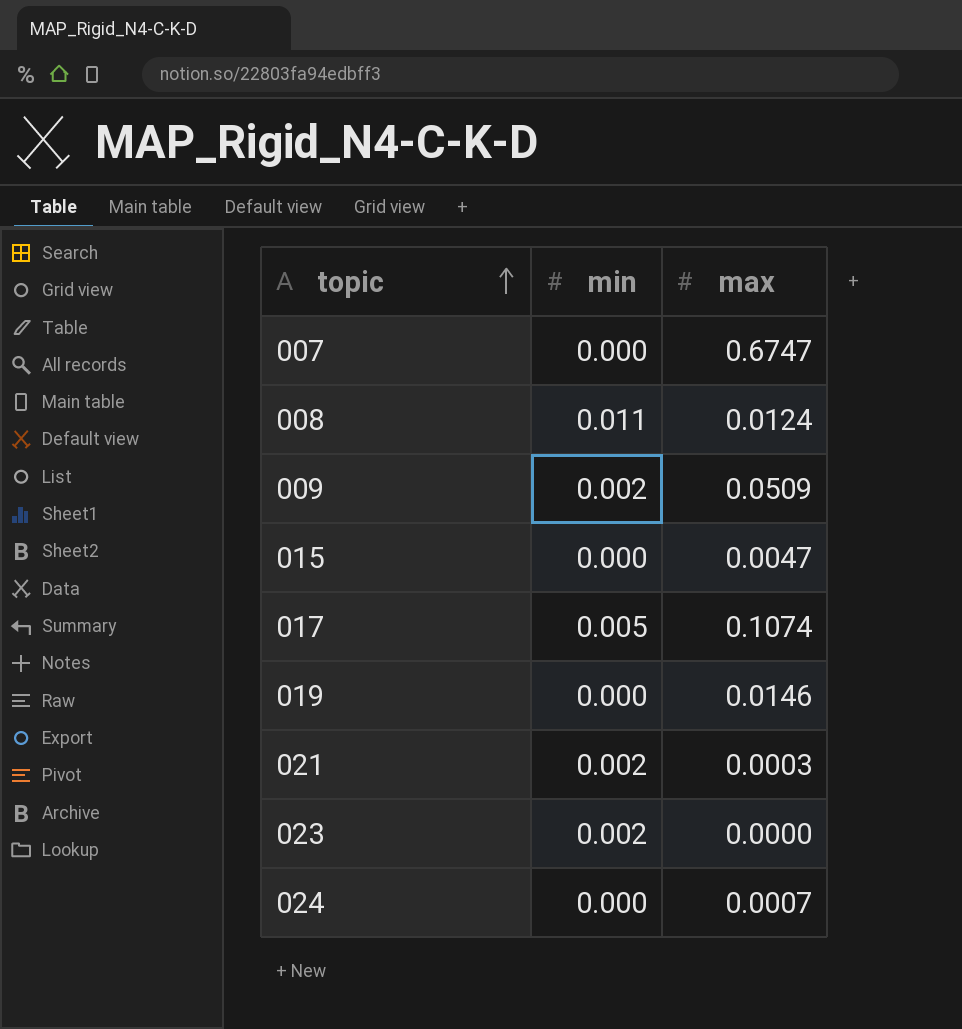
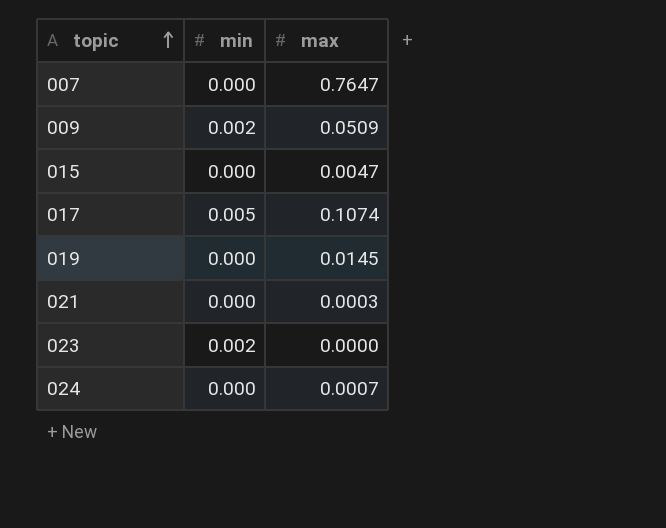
row 008: 0.011 | 0.0124 -> none
007 | max: 0.6747 -> 0.7647
019 | max: 0.0146 -> 0.0145
021 | min: 0.002 -> 0.000

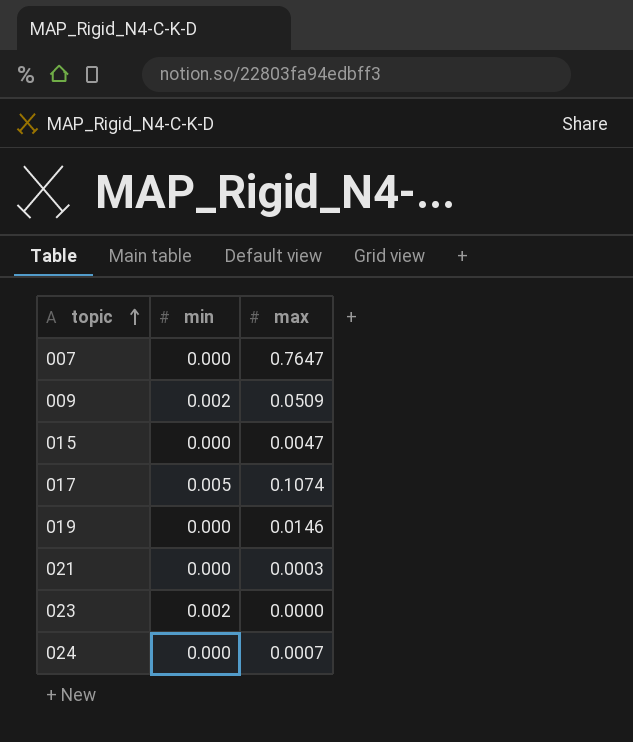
019 | max: 0.0145 -> 0.0146

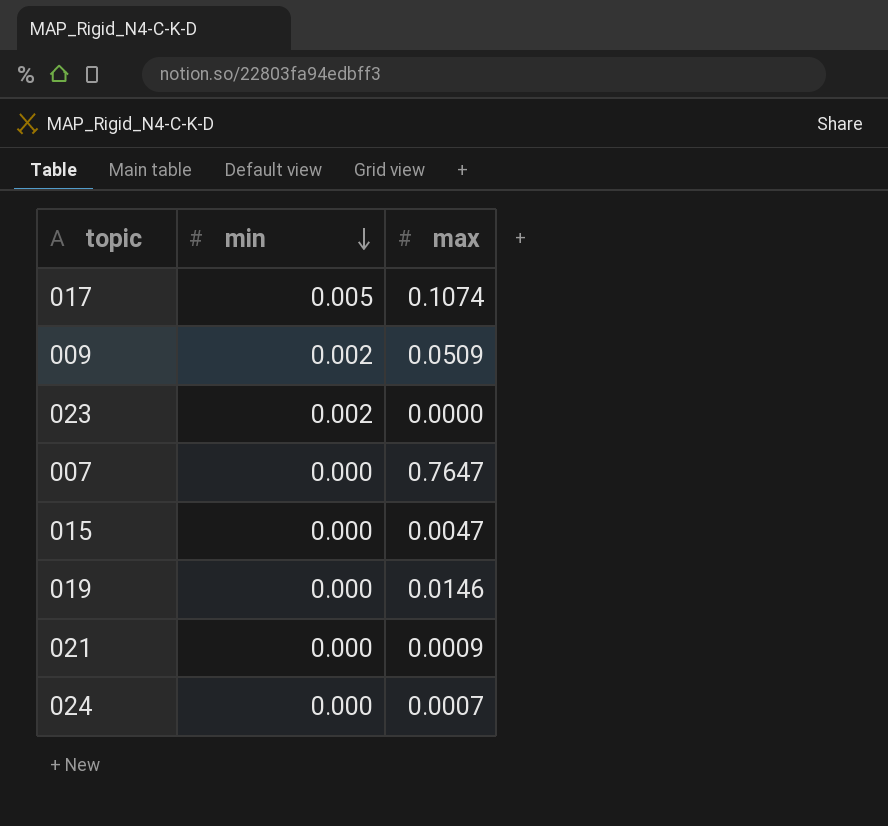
row order: topic ascending -> min descending
021 | max: 0.0003 -> 0.0009

